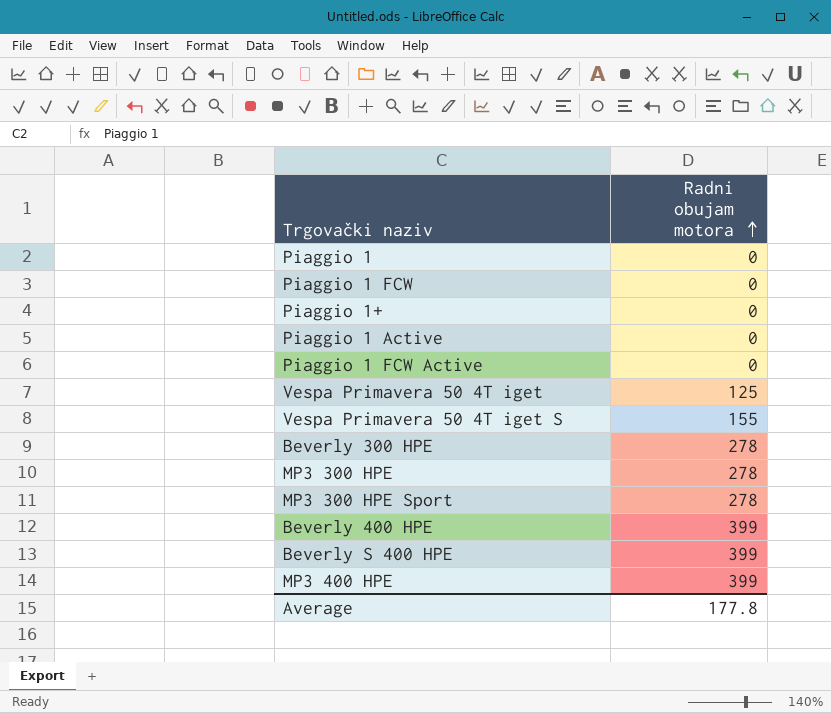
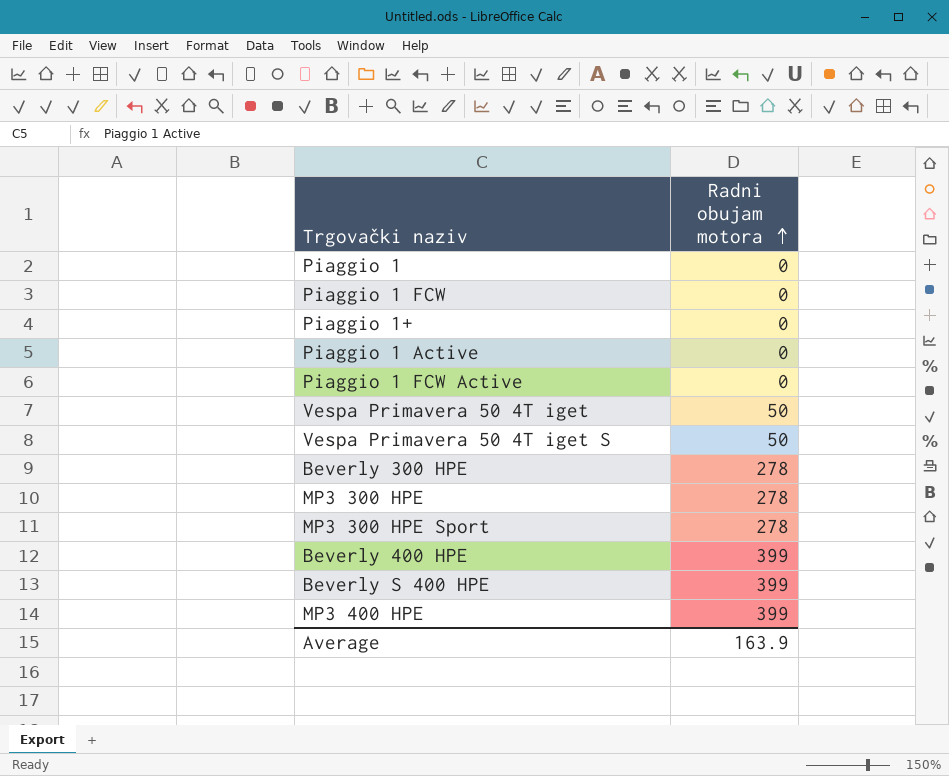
Vespa Primavera 50 4T iget | Radni obujam motora: 125 -> 50
Vespa Primavera 50 4T iget S | Radni obujam motora: 155 -> 50
Average | Radni obujam motora: 177.8 -> 163.9

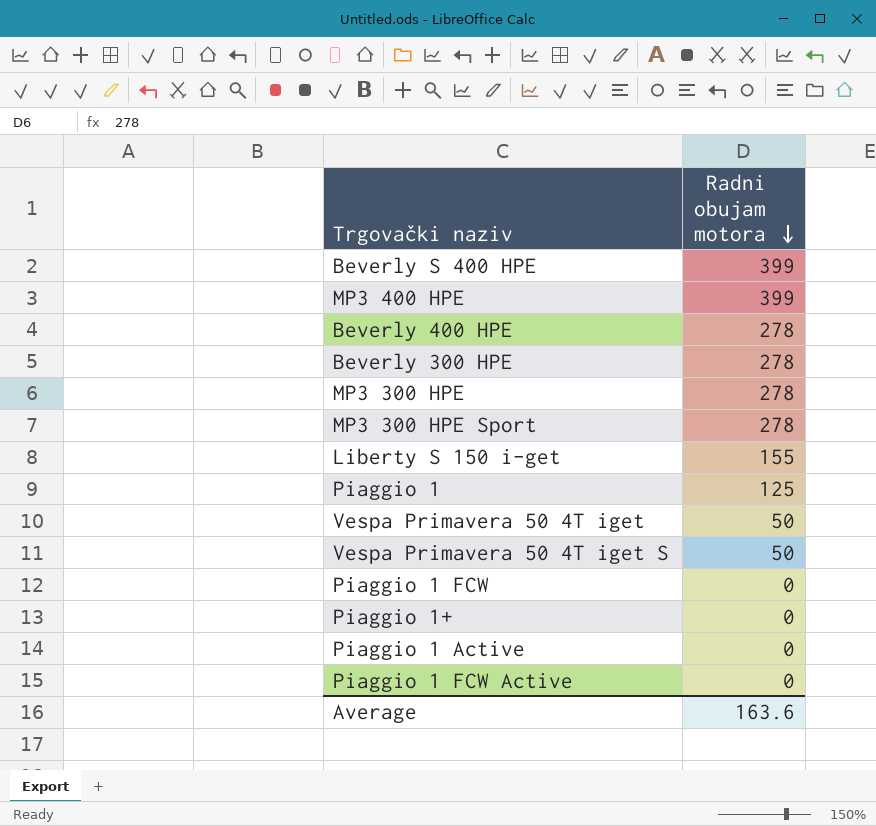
row order: Radni obujam motora ascending -> Radni obujam motora descending
Beverly 400 HPE | Radni obujam motora: 399 -> 278
row Liberty S 150 i-get: none -> 155
Piaggio 1 | Radni obujam motora: 0 -> 125
Average | Radni obujam motora: 163.9 -> 163.6

